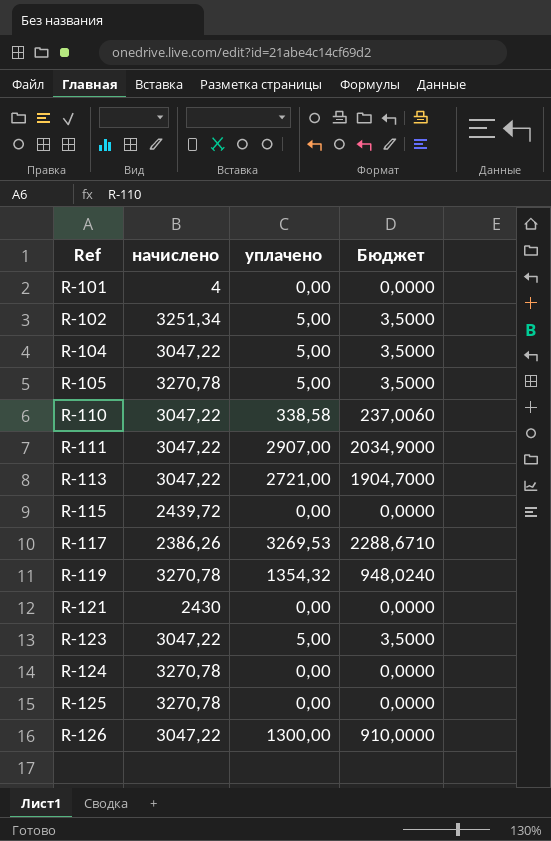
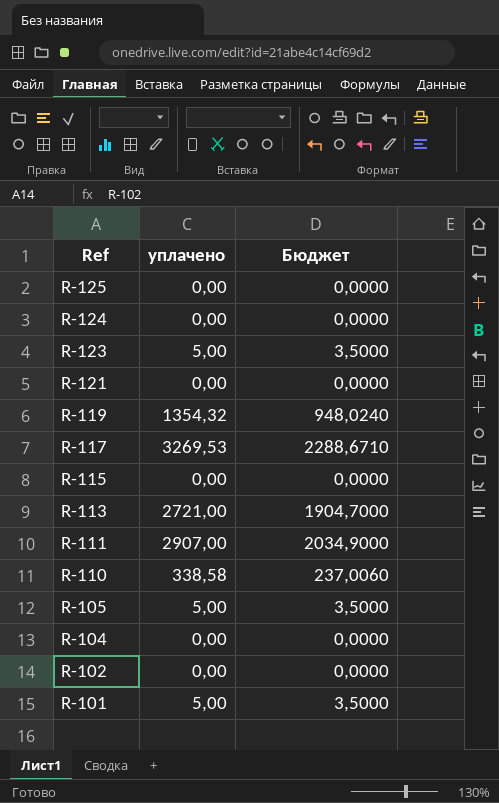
row order: Ref ascending -> Ref descending
column начислено | position: 2 -> none
row R-126: 3047,22 | 1300,00 | 910,0000 -> none
R-104 | уплачено: 5,00 -> 0,00
R-104 | Бюджет: 3,5000 -> 0,0000
R-102 | уплачено: 5,00 -> 0,00
R-102 | Бюджет: 3,5000 -> 0,0000
R-101 | уплачено: 0,00 -> 5,00
R-101 | Бюджет: 0,0000 -> 3,5000

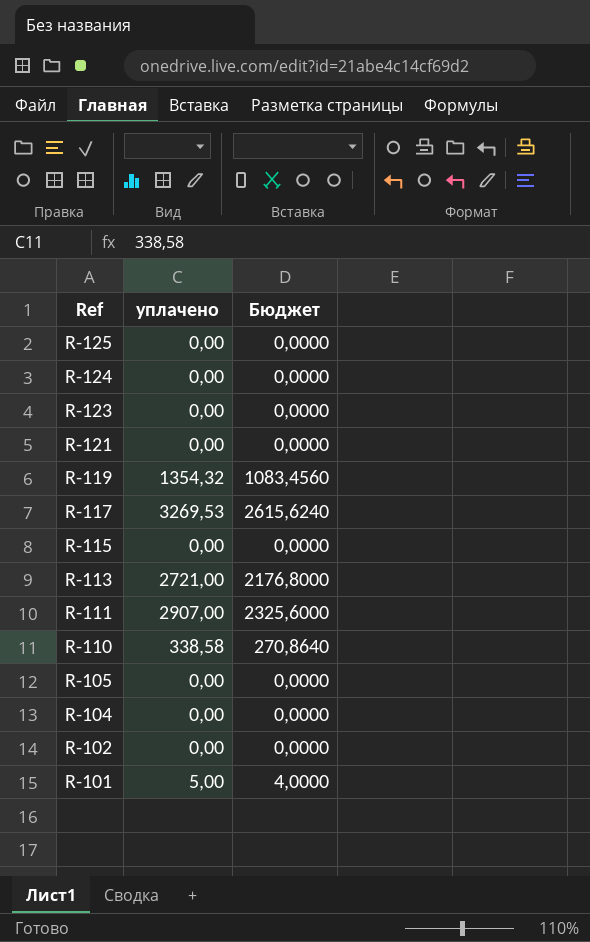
column Бюджет | formula: [уплачено] * 0,7 -> [уплачено] * 0,8
R-123 | уплачено: 5,00 -> 0,00
R-105 | уплачено: 5,00 -> 0,00

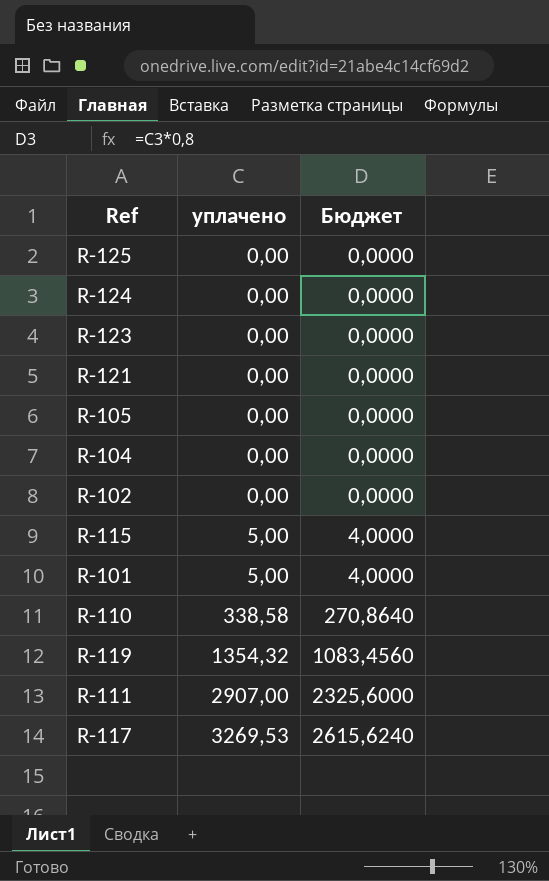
row order: Ref descending -> уплачено ascending
row R-113: 2721,00 | 2176,8000 -> none
R-115 | уплачено: 0,00 -> 5,00
R-115 | Бюджет: 0,0000 -> 4,0000

